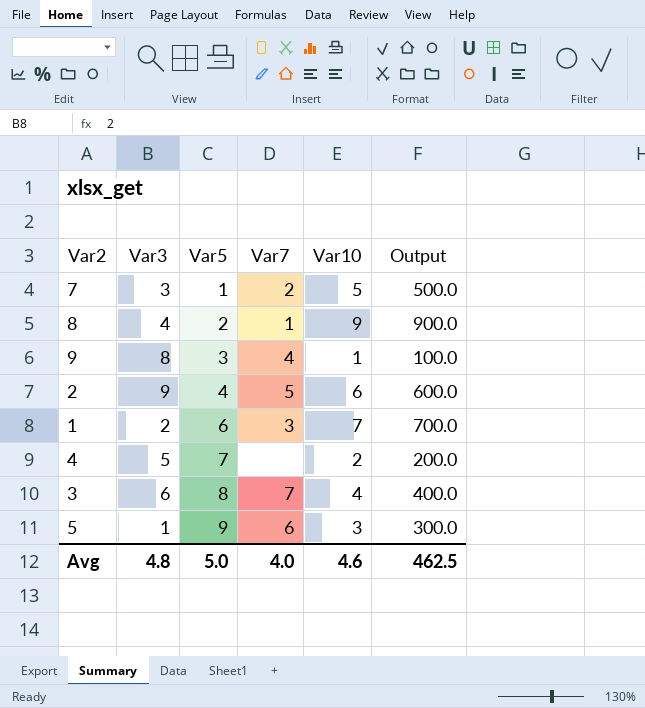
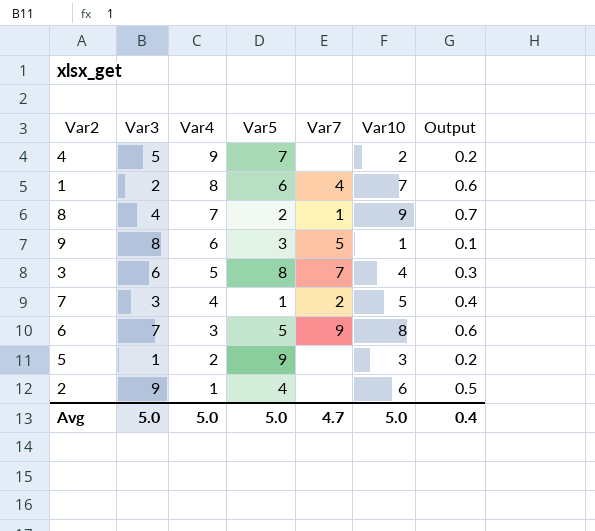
row order: Var5 ascending -> Var4 descending
column Var4 | position: none -> 3
column Output | formula: [Var10] * 100 -> [Var10] * 0.08
1 | Var7: 3 -> 4
9 | Var7: 4 -> 5
row 6: none -> 7 | 3 | 5 | 9 | 8 | 0.6
5 | Var7: 6 -> none
2 | Var7: 5 -> none
Avg | Var3: 4.8 -> 5.0
Avg | Var7: 4.0 -> 4.7
Avg | Var10: 4.6 -> 5.0
Avg | Output: 462.5 -> 0.4

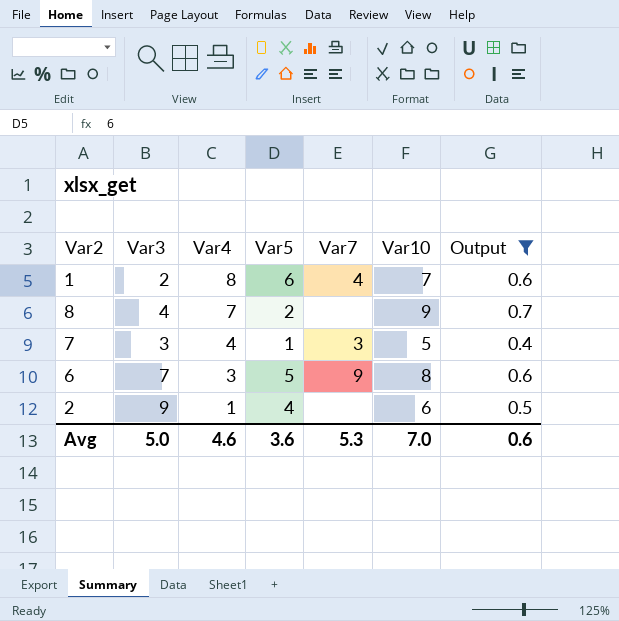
filter: none -> Output >= 0.4
8 | Var7: 1 -> none
7 | Var7: 2 -> 3
Avg | Var4: 5.0 -> 4.6
Avg | Var5: 5.0 -> 3.6
Avg | Var7: 4.7 -> 5.3
Avg | Var10: 5.0 -> 7.0
Avg | Output: 0.4 -> 0.6

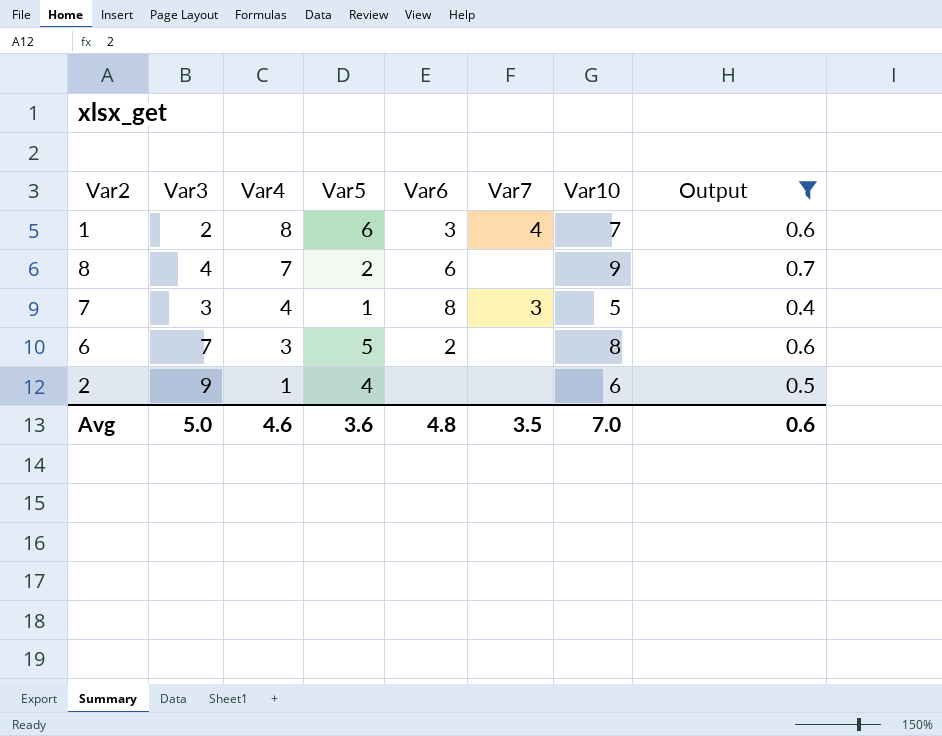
column Var6 | position: none -> 5
6 | Var7: 9 -> none
Avg | Var7: 5.3 -> 3.5

